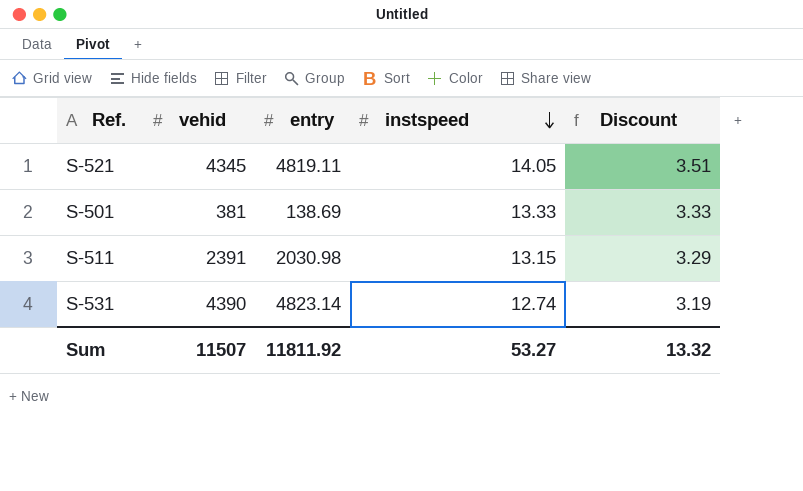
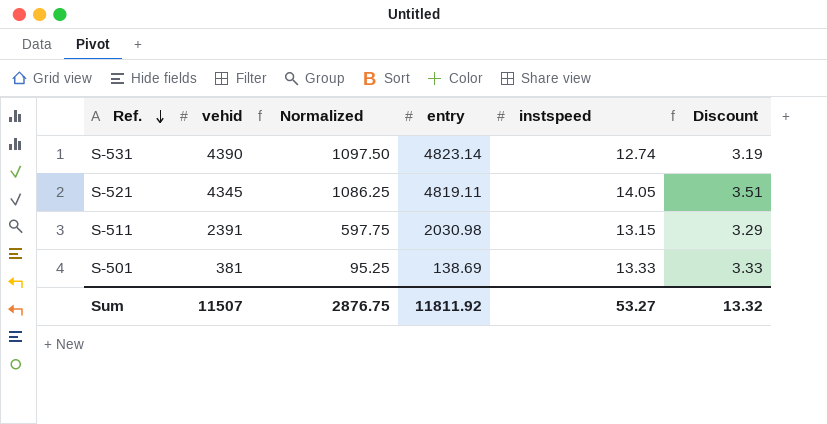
row order: instspeed descending -> Ref. descending
column Normalized | formula: none -> [vehid] * 0.25

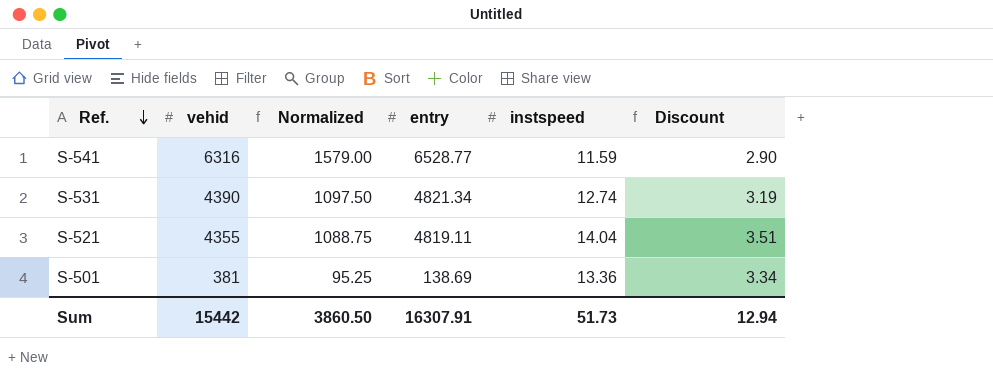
row S-511: 2391 | 597.75 | 2030.98 | 13.15 | 3.29 -> none
row S-541: none -> 6316 | 1579.00 | 6528.77 | 11.59 | 2.90
S-531 | entry: 4823.14 -> 4821.34
S-521 | vehid: 4345 -> 4355
S-521 | Normalized: 1086.25 -> 1088.75
S-521 | instspeed: 14.05 -> 14.04
S-501 | instspeed: 13.33 -> 13.36
S-501 | Discount: 3.33 -> 3.34
Sum | vehid: 11507 -> 15442
Sum | Normalized: 2876.75 -> 3860.50
Sum | entry: 11811.92 -> 16307.91
Sum | instspeed: 53.27 -> 51.73
Sum | Discount: 13.32 -> 12.94

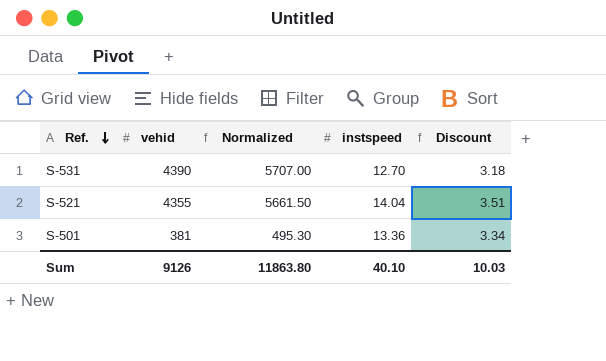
column entry | position: 4 -> none
column Normalized | formula: [vehid] * 0.25 -> [vehid] * 1.3
row S-541: 6316 | 1579.00 | 6528.77 | 11.59 | 2.90 -> none
S-531 | instspeed: 12.74 -> 12.70
S-531 | Discount: 3.19 -> 3.18
Sum | vehid: 15442 -> 9126
Sum | Normalized: 3860.50 -> 11863.80
Sum | instspeed: 51.73 -> 40.10
Sum | Discount: 12.94 -> 10.03

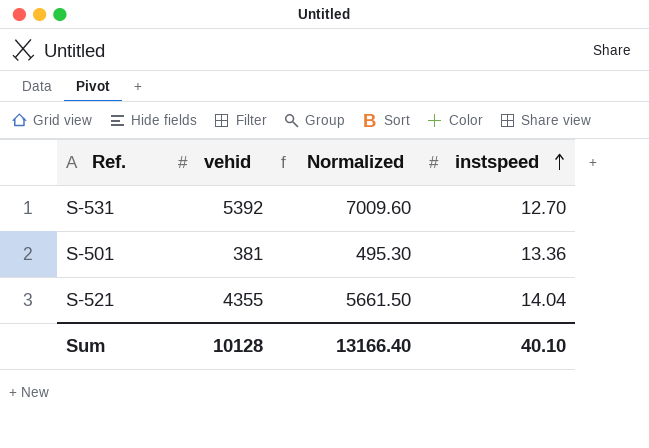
row order: Ref. descending -> instspeed ascending
column Discount | formula: [instspeed] * 0.25 -> none
S-531 | vehid: 4390 -> 5392
S-531 | Normalized: 5707.00 -> 7009.60
Sum | vehid: 9126 -> 10128
Sum | Normalized: 11863.80 -> 13166.40

